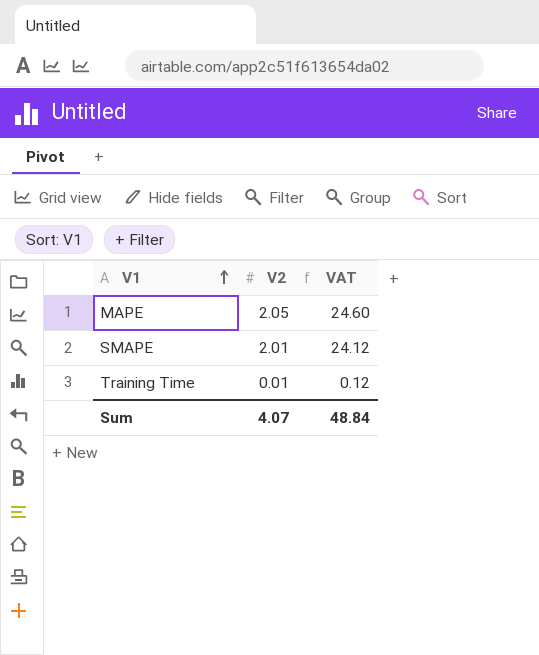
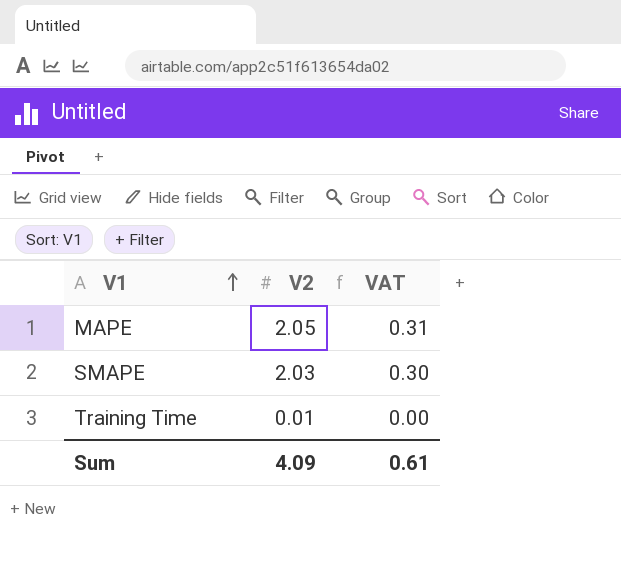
column VAT | formula: [V2] * 12 -> [V2] * 0.15
SMAPE | V2: 2.01 -> 2.03
Sum | V2: 4.07 -> 4.09
Sum | VAT: 48.84 -> 0.61

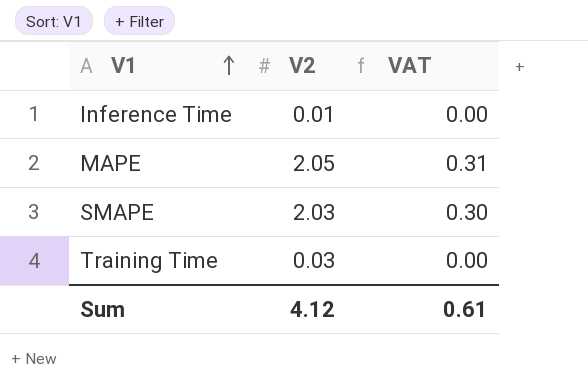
row Inference Time: none -> 0.01 | 0.00
Training Time | V2: 0.01 -> 0.03
Sum | V2: 4.09 -> 4.12

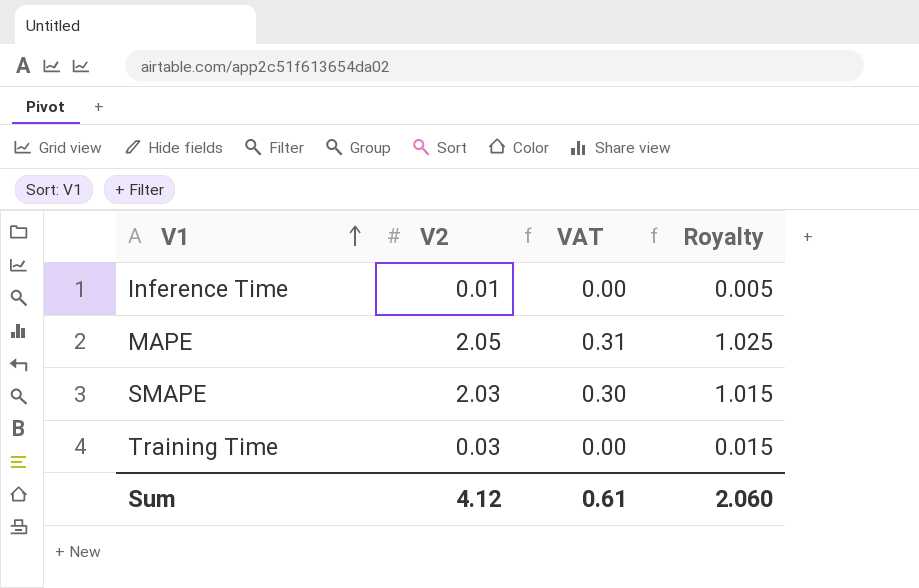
column Royalty | formula: none -> [V2] * 0.5

